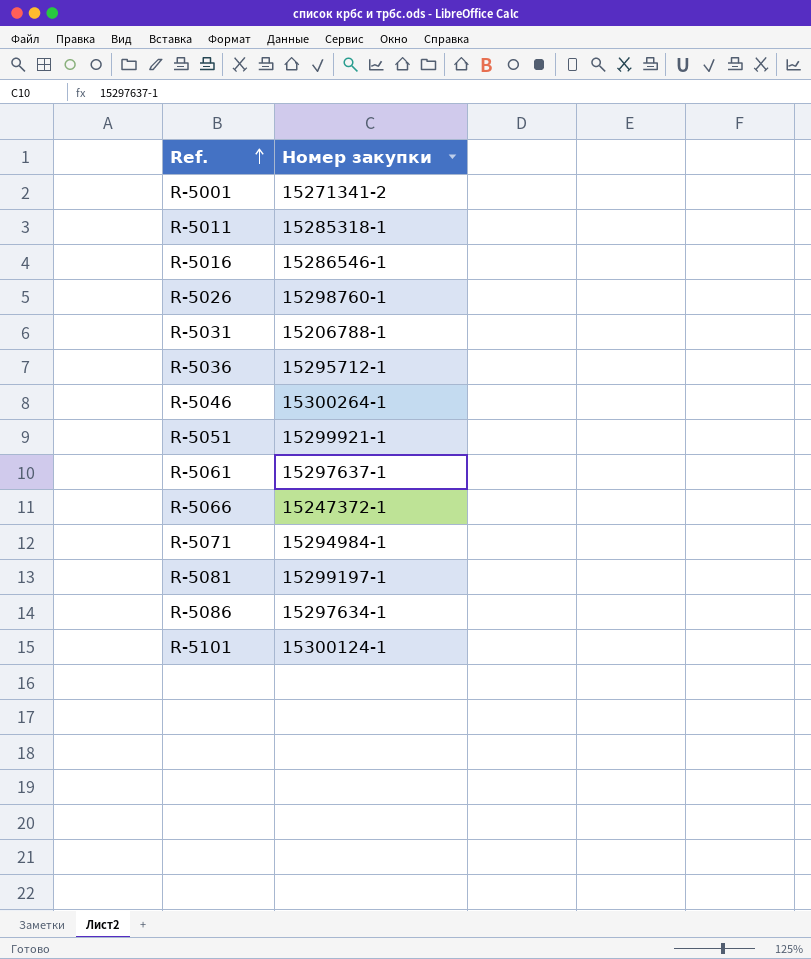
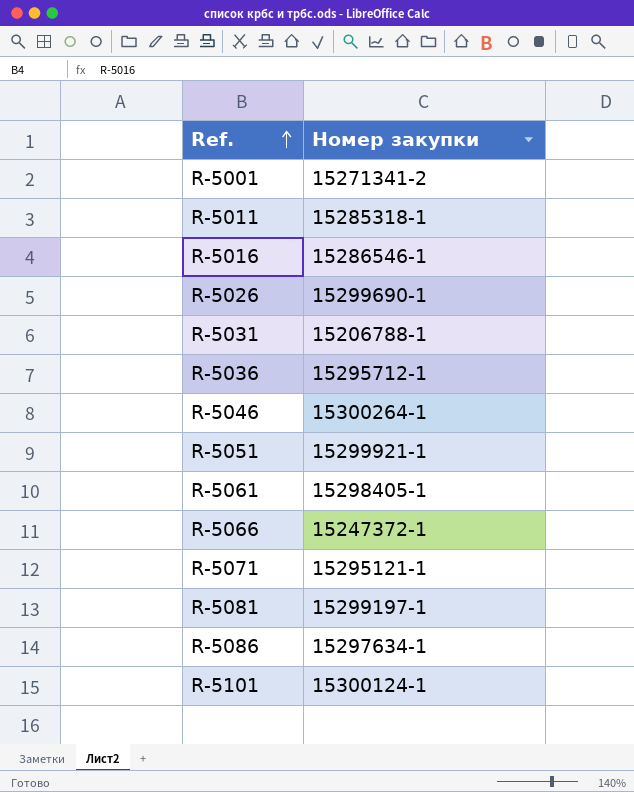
R-5026 | Номер закупки: 15298760-1 -> 15299690-1
R-5061 | Номер закупки: 15297637-1 -> 15298405-1
R-5071 | Номер закупки: 15294984-1 -> 15295121-1

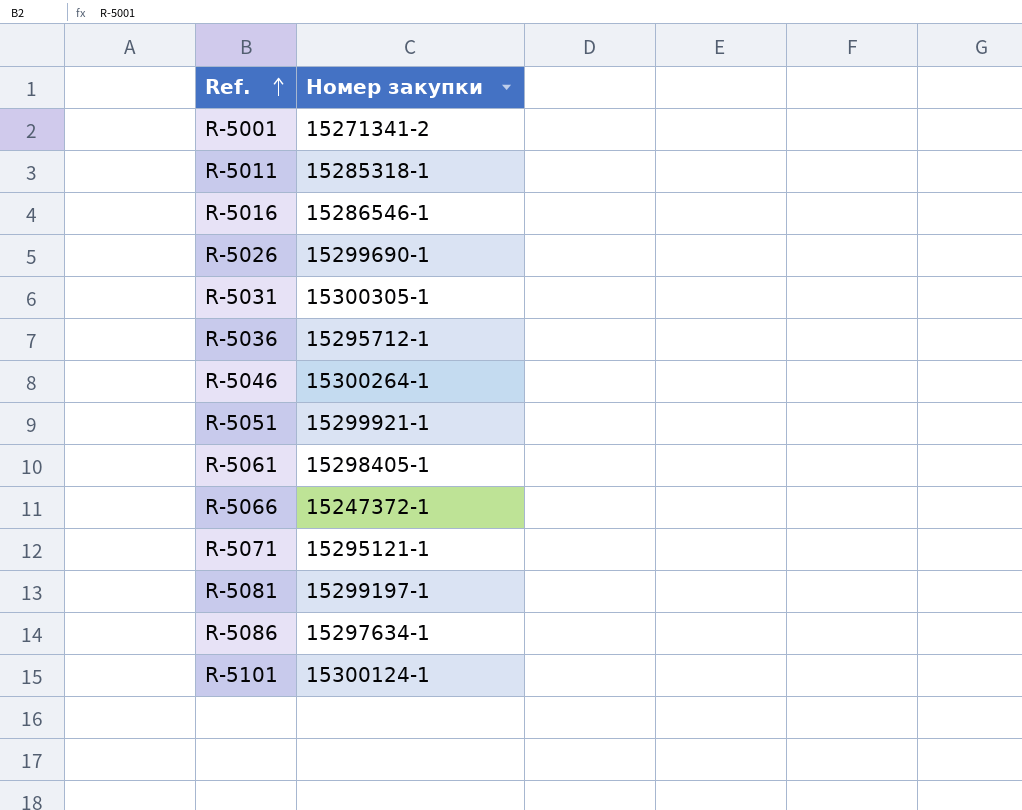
R-5031 | Номер закупки: 15206788-1 -> 15300305-1

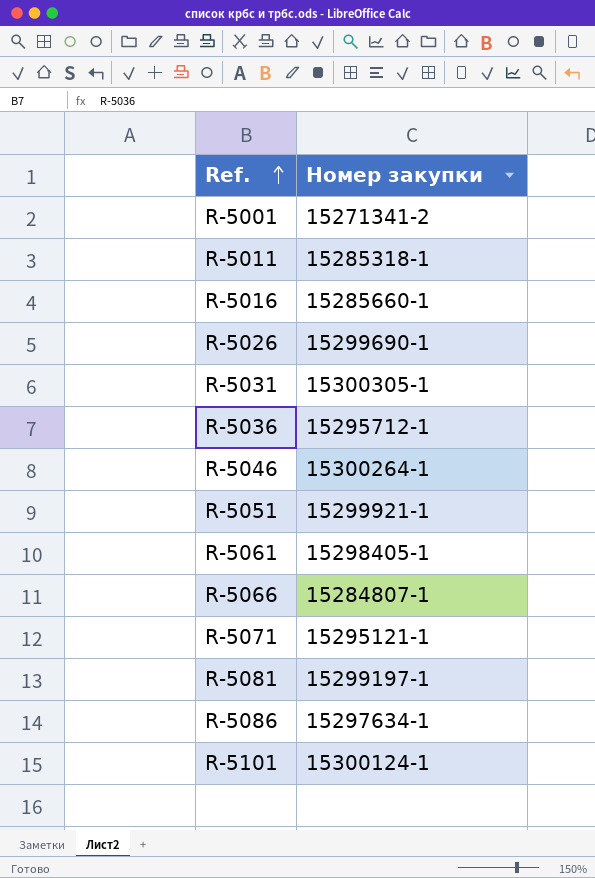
R-5016 | Номер закупки: 15286546-1 -> 15285660-1
R-5066 | Номер закупки: 15247372-1 -> 15284807-1

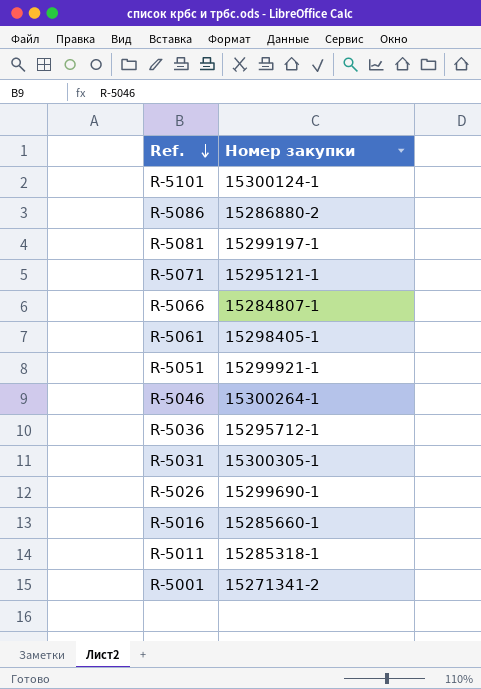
row order: Ref. ascending -> Ref. descending
R-5086 | Номер закупки: 15297634-1 -> 15286880-2

